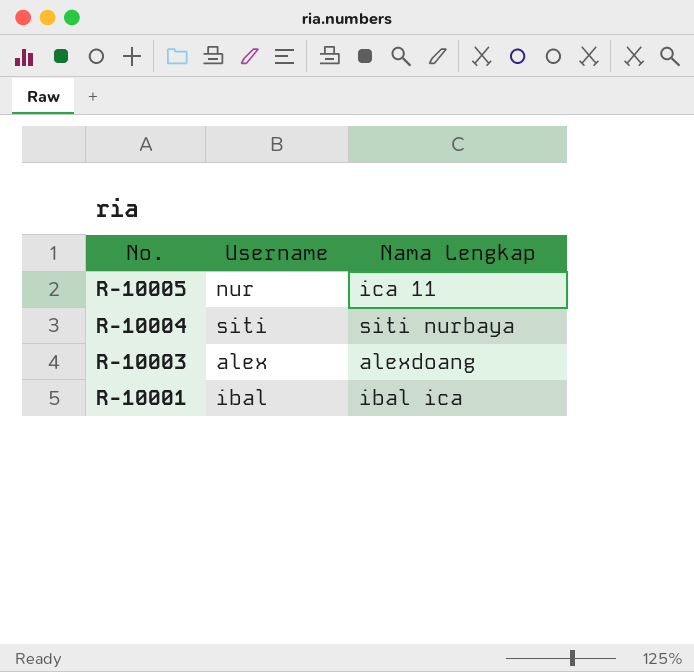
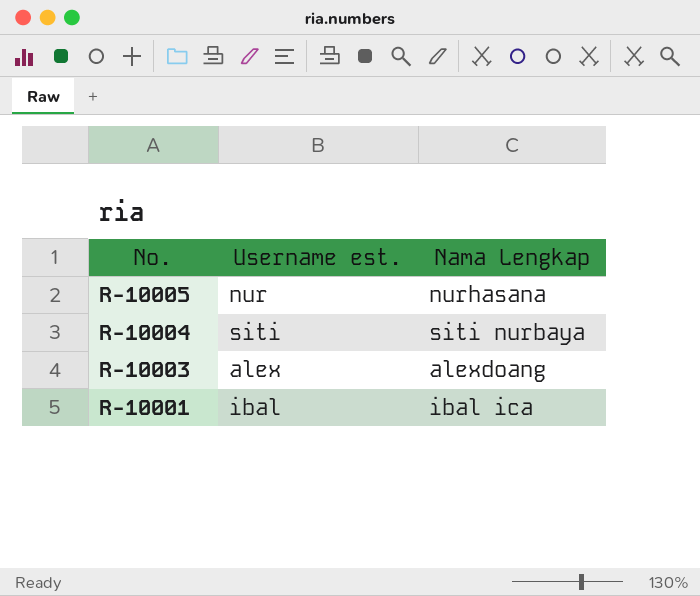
column name: Username -> Username est.
R-10005 | Nama Lengkap: ica 11 -> nurhasana

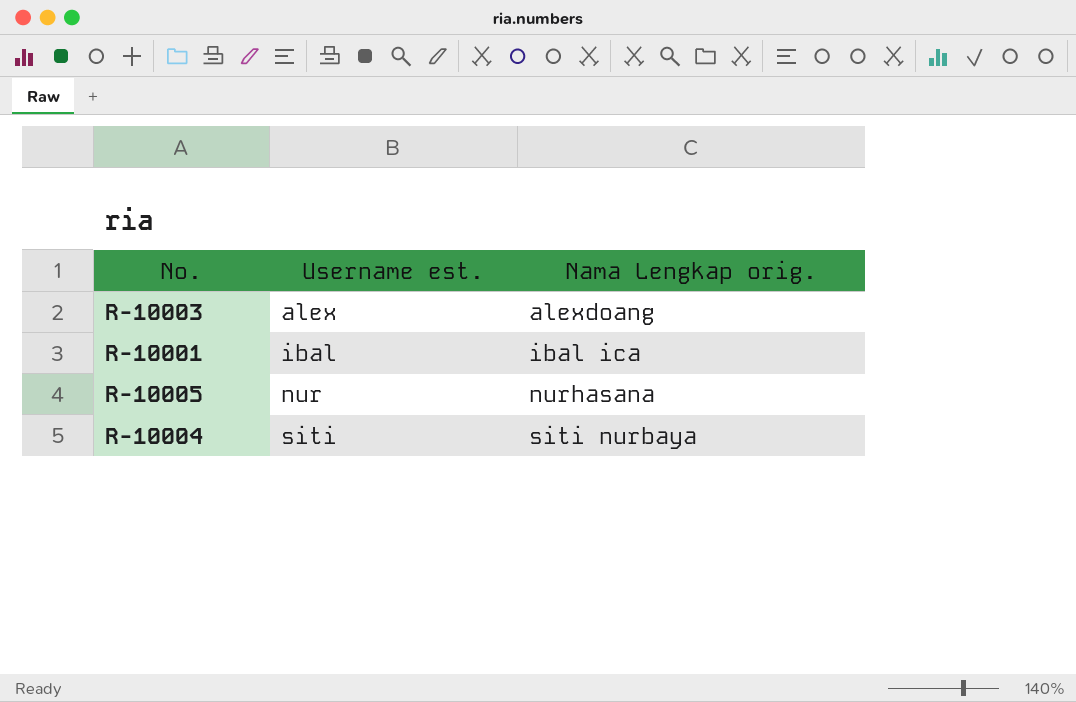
row order: No. descending -> Username est. ascending
column name: Nama Lengkap -> Nama Lengkap orig.

